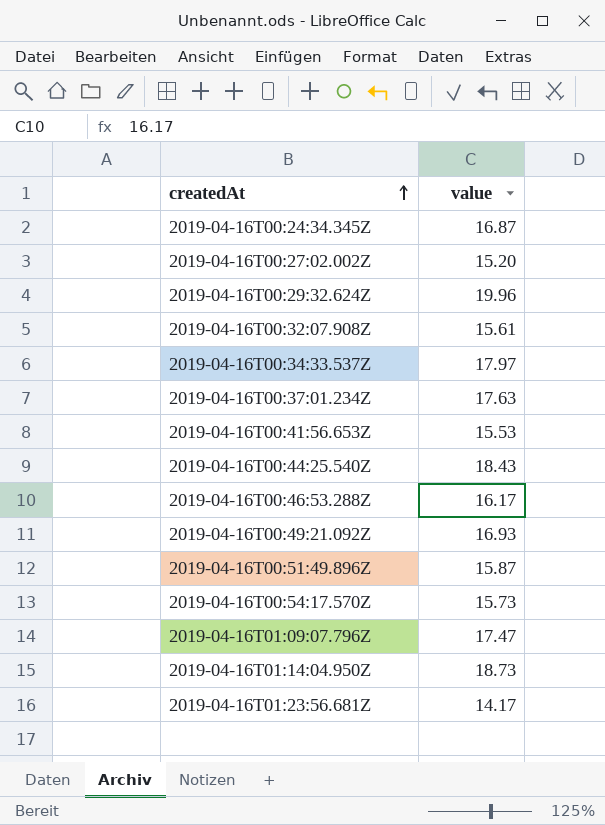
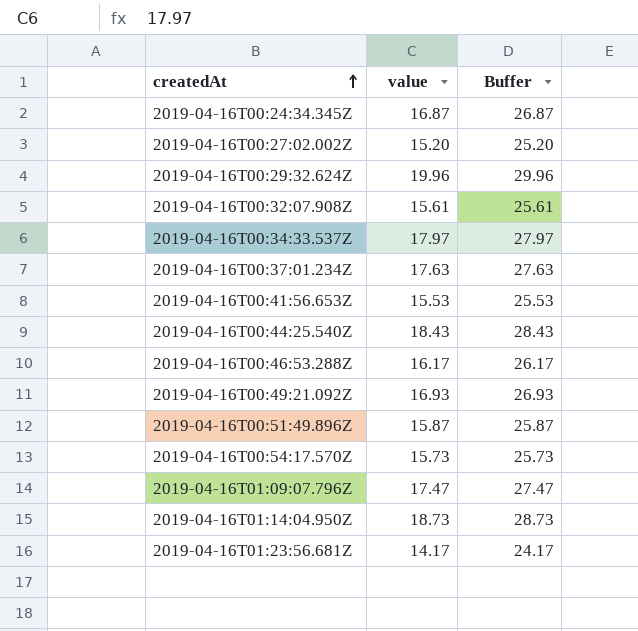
column Buffer | formula: none -> [value] + 10

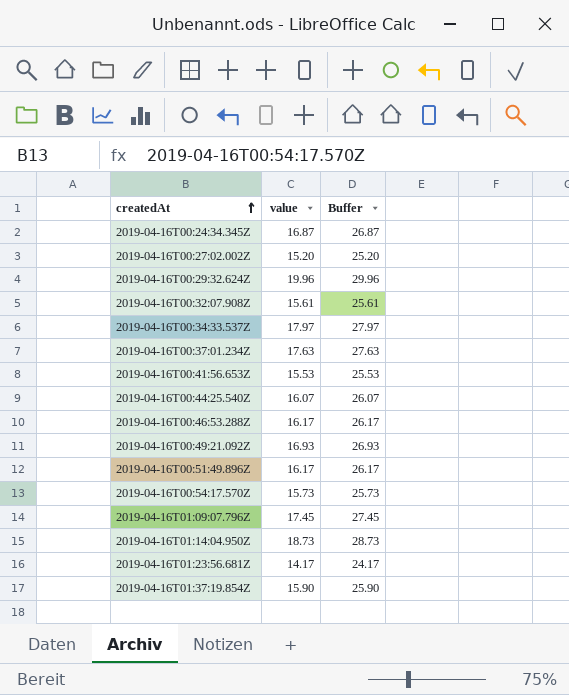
2019-04-16T00:44:25.540Z | value: 18.43 -> 16.07
2019-04-16T00:44:25.540Z | Buffer: 28.43 -> 26.07
2019-04-16T00:51:49.896Z | value: 15.87 -> 16.17
2019-04-16T00:51:49.896Z | Buffer: 25.87 -> 26.17
2019-04-16T01:09:07.796Z | value: 17.47 -> 17.45
2019-04-16T01:09:07.796Z | Buffer: 27.47 -> 27.45
row 2019-04-16T01:37:19.854Z: none -> 15.90 | 25.90

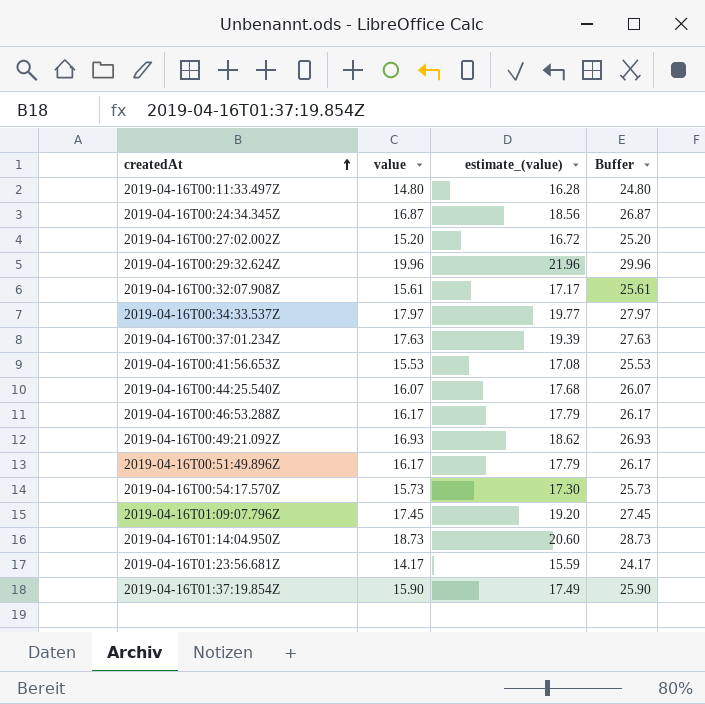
column estimate_(value) | formula: none -> [value] * 1.1
row 2019-04-16T00:11:33.497Z: none -> 14.80 | 16.28 | 24.80

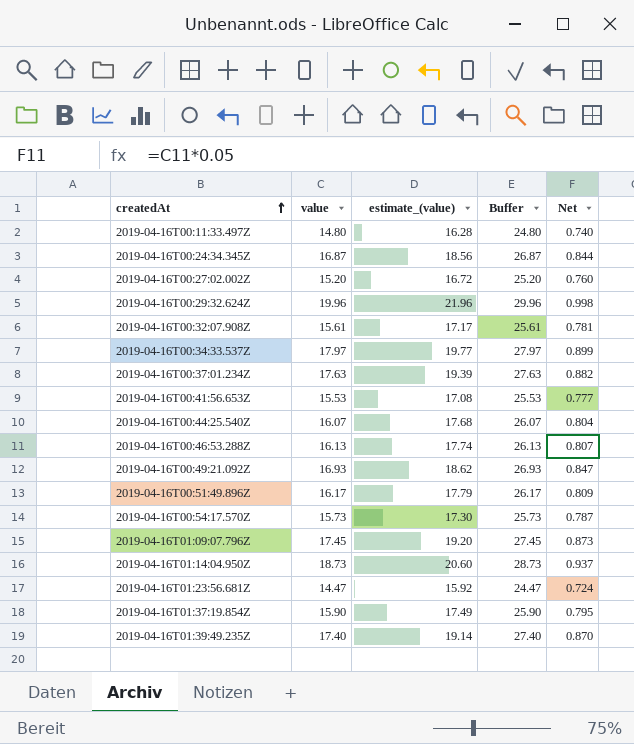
column Net | formula: none -> [value] * 0.05
2019-04-16T00:46:53.288Z | value: 16.17 -> 16.13
2019-04-16T00:46:53.288Z | estimate_(value): 17.79 -> 17.74
2019-04-16T00:46:53.288Z | Buffer: 26.17 -> 26.13
2019-04-16T01:23:56.681Z | value: 14.17 -> 14.47
2019-04-16T01:23:56.681Z | estimate_(value): 15.59 -> 15.92
2019-04-16T01:23:56.681Z | Buffer: 24.17 -> 24.47
row 2019-04-16T01:39:49.235Z: none -> 17.40 | 19.14 | 27.40 | 0.870

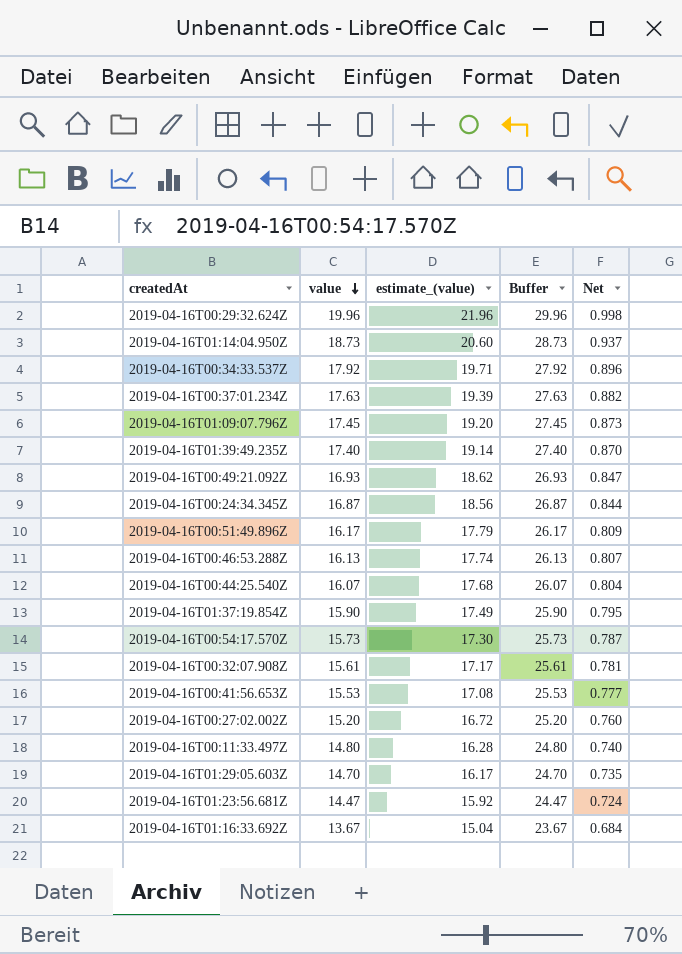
row order: createdAt ascending -> value descending
2019-04-16T00:34:33.537Z | value: 17.97 -> 17.92
2019-04-16T00:34:33.537Z | estimate_(value): 19.77 -> 19.71
2019-04-16T00:34:33.537Z | Buffer: 27.97 -> 27.92
2019-04-16T00:34:33.537Z | Net: 0.899 -> 0.896
row 2019-04-16T01:29:05.603Z: none -> 14.70 | 16.17 | 24.70 | 0.735
row 2019-04-16T01:16:33.692Z: none -> 13.67 | 15.04 | 23.67 | 0.684

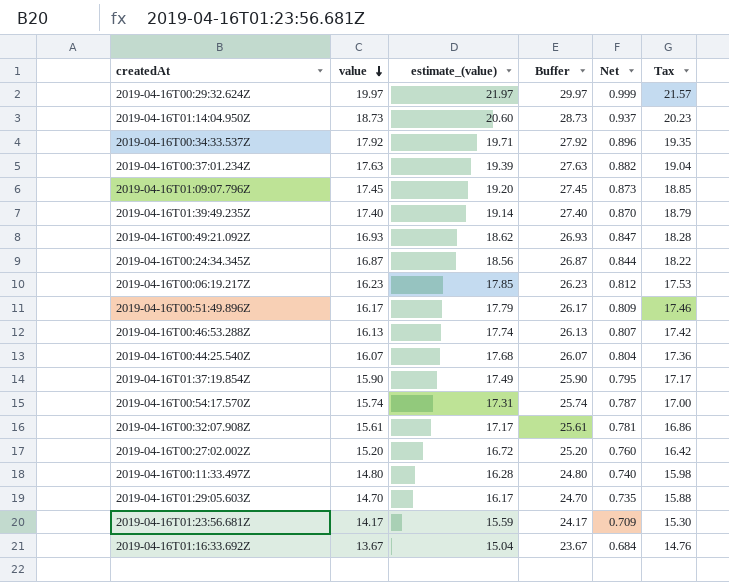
column Tax | formula: none -> [value] * 1.08
row 2019-04-16T00:41:56.653Z: 15.53 | 17.08 | 25.53 | 0.777 -> none
2019-04-16T00:29:32.624Z | value: 19.96 -> 19.97
2019-04-16T00:29:32.624Z | estimate_(value): 21.96 -> 21.97
2019-04-16T00:29:32.624Z | Buffer: 29.96 -> 29.97
2019-04-16T00:29:32.624Z | Net: 0.998 -> 0.999
row 2019-04-16T00:06:19.217Z: none -> 16.23 | 17.85 | 26.23 | 0.812 | 17.53
2019-04-16T00:54:17.570Z | value: 15.73 -> 15.74
2019-04-16T00:54:17.570Z | estimate_(value): 17.30 -> 17.31
2019-04-16T00:54:17.570Z | Buffer: 25.73 -> 25.74
2019-04-16T01:23:56.681Z | value: 14.47 -> 14.17
2019-04-16T01:23:56.681Z | estimate_(value): 15.92 -> 15.59
2019-04-16T01:23:56.681Z | Buffer: 24.47 -> 24.17
2019-04-16T01:23:56.681Z | Net: 0.724 -> 0.709

